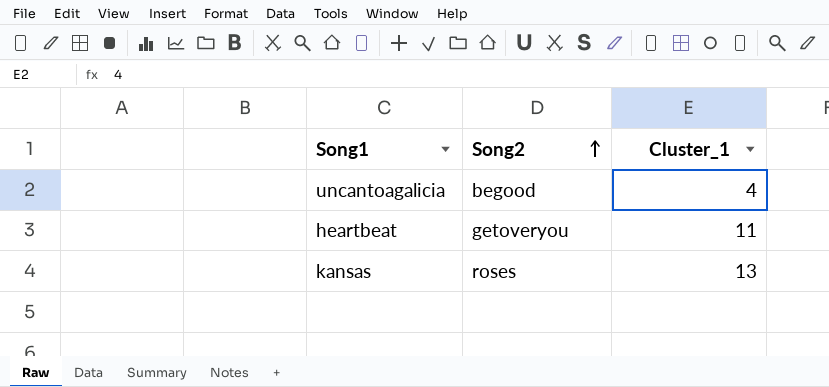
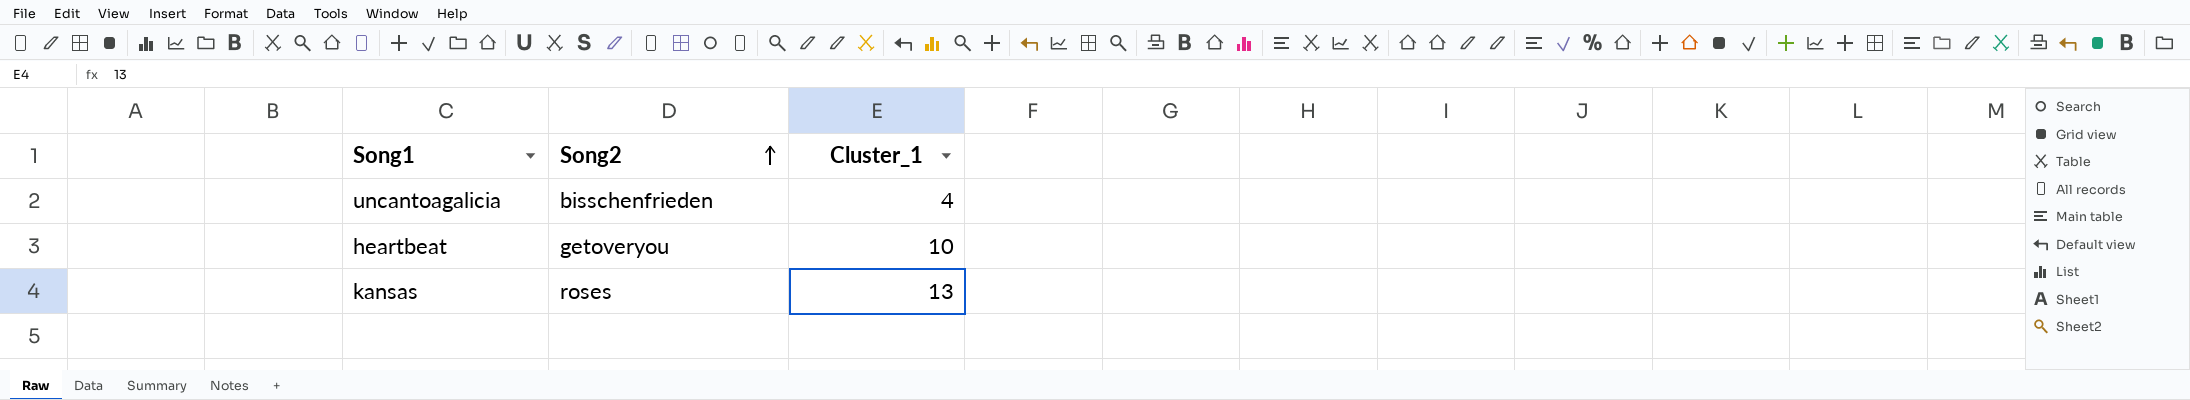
uncantoagalicia | Song2: begood -> bisschenfrieden
heartbeat | Cluster_1: 11 -> 10

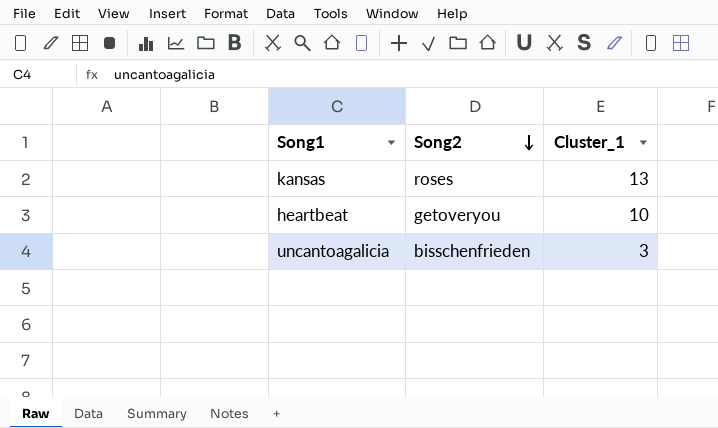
row order: Song2 ascending -> Song2 descending
uncantoagalicia | Cluster_1: 4 -> 3

